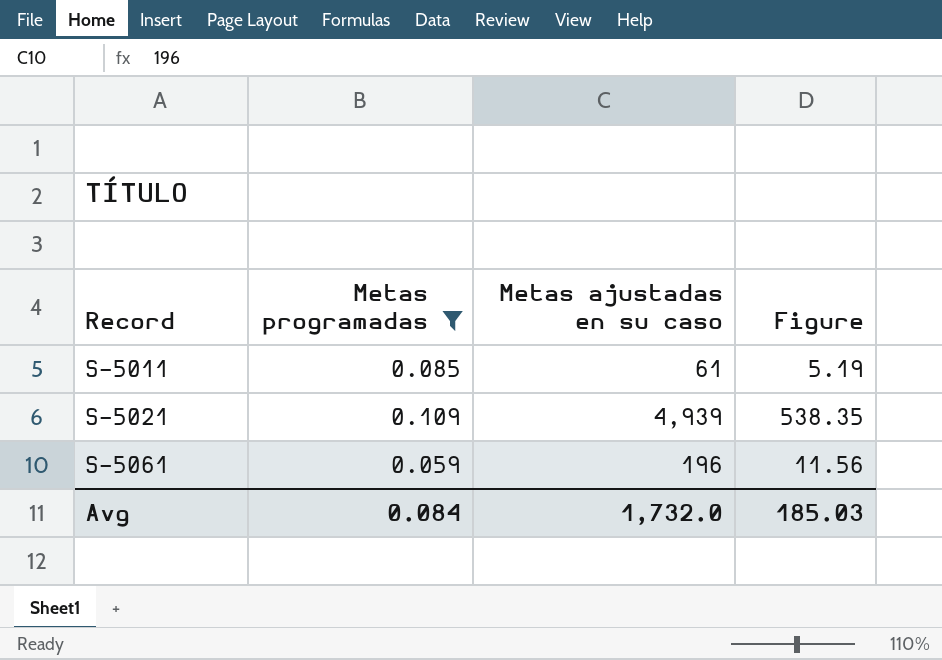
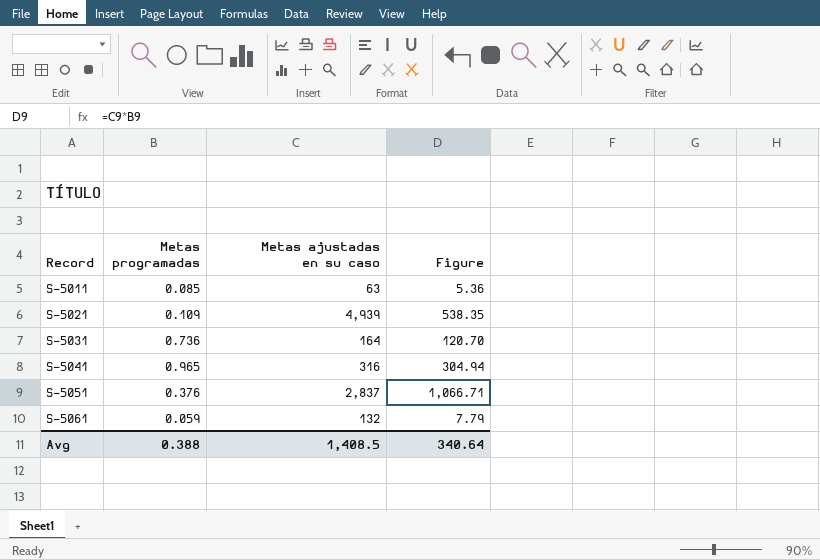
filter: Metas programadas <= 0.109 -> none
S-5011 | Metas ajustadas en su caso: 61 -> 63
S-5011 | Figure: 5.19 -> 5.36
S-5061 | Metas ajustadas en su caso: 196 -> 132
S-5061 | Figure: 11.56 -> 7.79
Avg | Metas programadas: 0.084 -> 0.388
Avg | Metas ajustadas en su caso: 1,732.0 -> 1,408.5
Avg | Figure: 185.03 -> 340.64

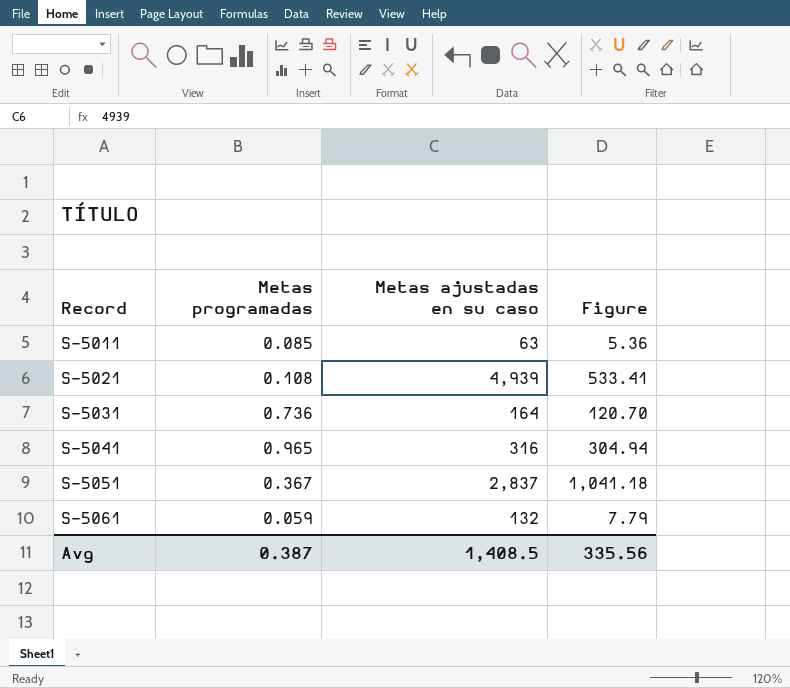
S-5021 | Metas programadas: 0.109 -> 0.108
S-5021 | Figure: 538.35 -> 533.41
S-5051 | Metas programadas: 0.376 -> 0.367
S-5051 | Figure: 1,066.71 -> 1,041.18
Avg | Metas programadas: 0.388 -> 0.387
Avg | Figure: 340.64 -> 335.56

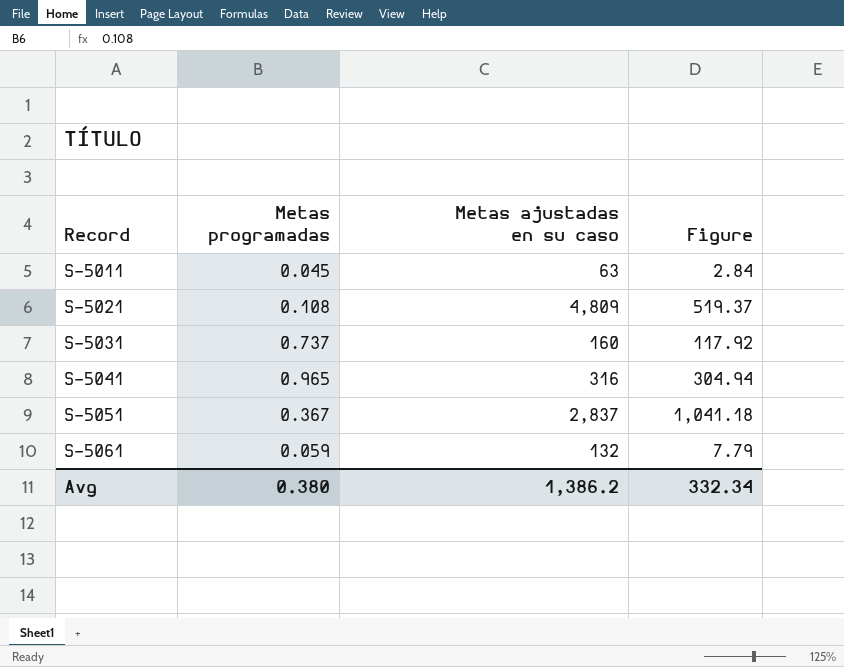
S-5011 | Metas programadas: 0.085 -> 0.045
S-5011 | Figure: 5.36 -> 2.84
S-5021 | Metas ajustadas en su caso: 4,939 -> 4,809
S-5021 | Figure: 533.41 -> 519.37
S-5031 | Metas programadas: 0.736 -> 0.737
S-5031 | Metas ajustadas en su caso: 164 -> 160
S-5031 | Figure: 120.70 -> 117.92
Avg | Metas programadas: 0.387 -> 0.380
Avg | Metas ajustadas en su caso: 1,408.5 -> 1,386.2
Avg | Figure: 335.56 -> 332.34

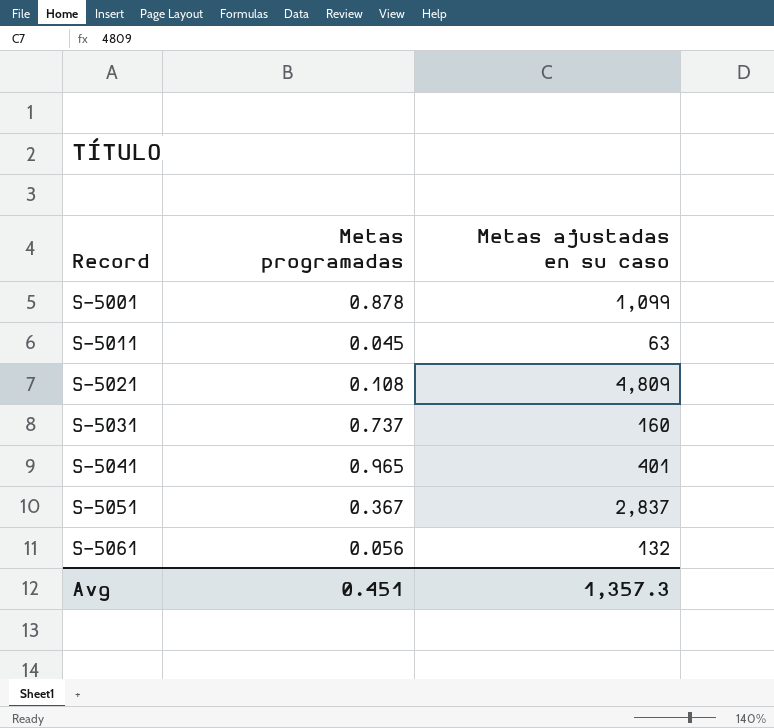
column Figure | formula: [Metas programadas] * [Metas ajustadas en su caso] -> none
row S-5001: none -> 0.878 | 1,099
S-5041 | Metas ajustadas en su caso: 316 -> 401
S-5061 | Metas programadas: 0.059 -> 0.056
Avg | Metas programadas: 0.380 -> 0.451
Avg | Metas ajustadas en su caso: 1,386.2 -> 1,357.3

